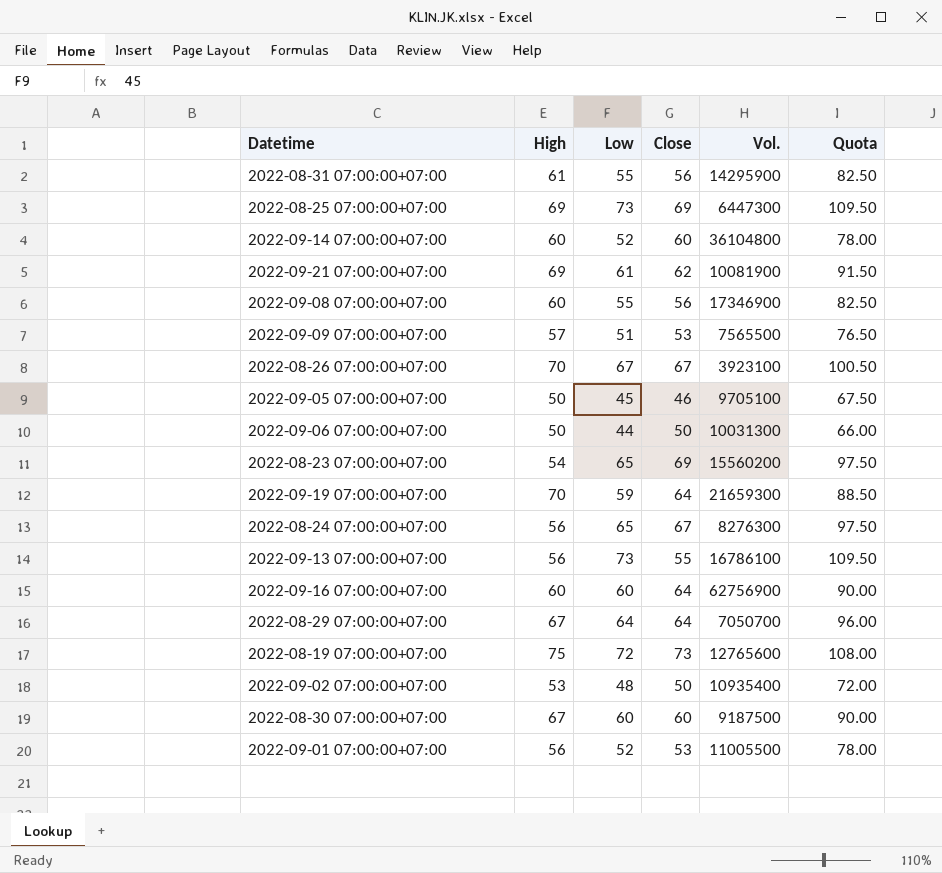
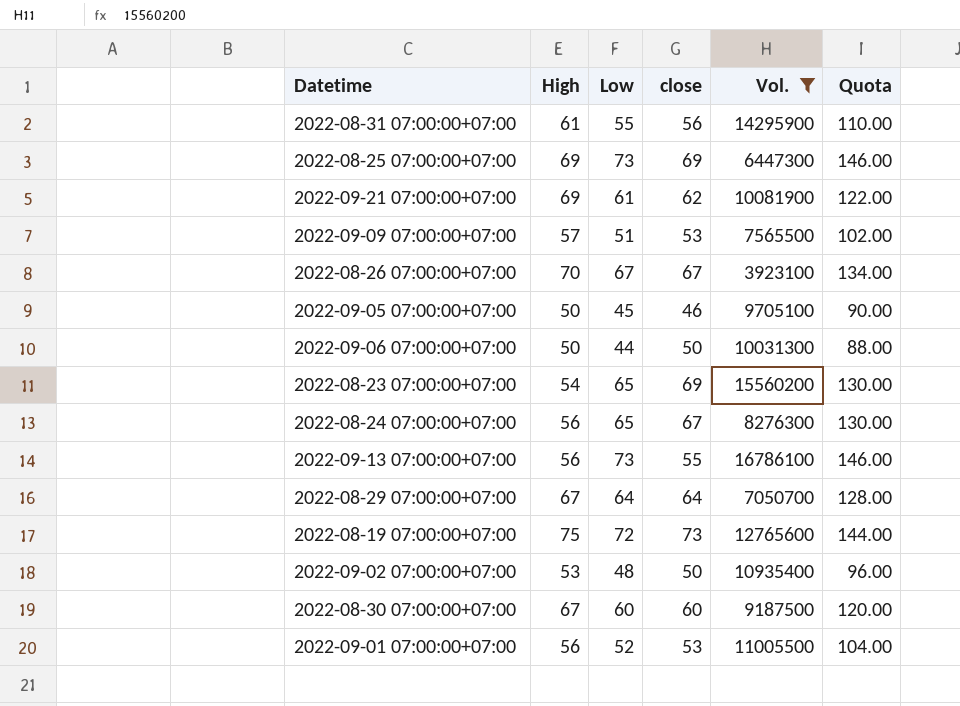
filter: none -> Vol. <= 16786100
column name: Close -> close
column Quota | formula: [Low] * 1.5 -> [Low] * 2

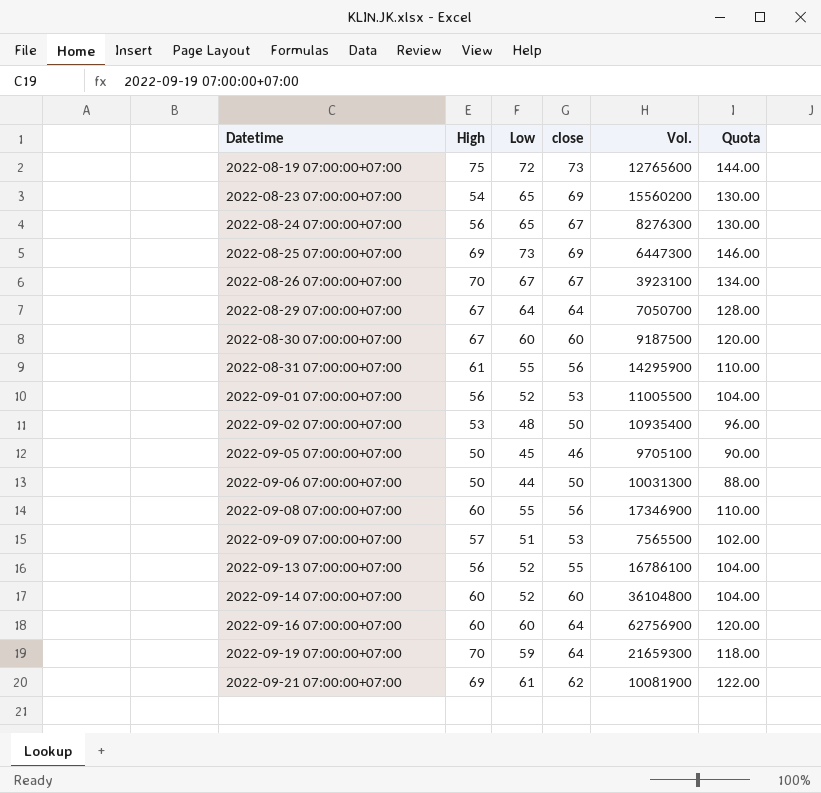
filter: Vol. <= 16786100 -> none
row order: none -> Datetime ascending
2022-09-13 07:00:00+07:00 | Low: 73 -> 52
2022-09-13 07:00:00+07:00 | Quota: 146.00 -> 104.00

